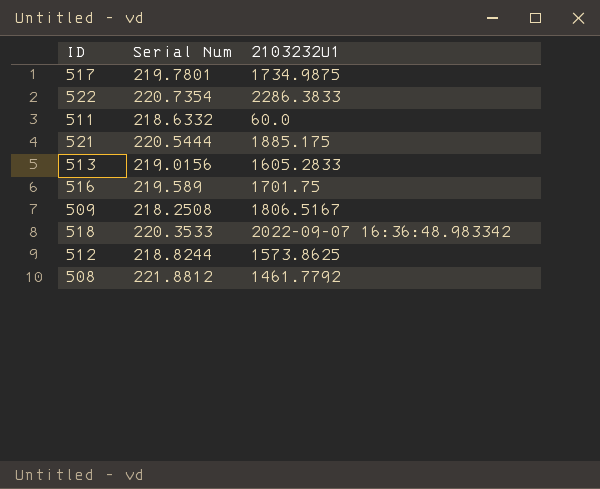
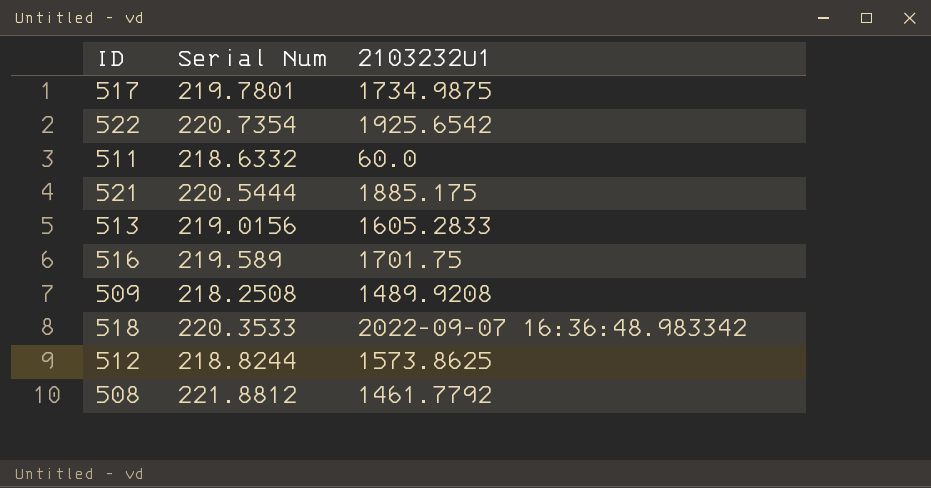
522 | 2103232U1: 2286.3833 -> 1925.6542
509 | 2103232U1: 1806.5167 -> 1489.9208

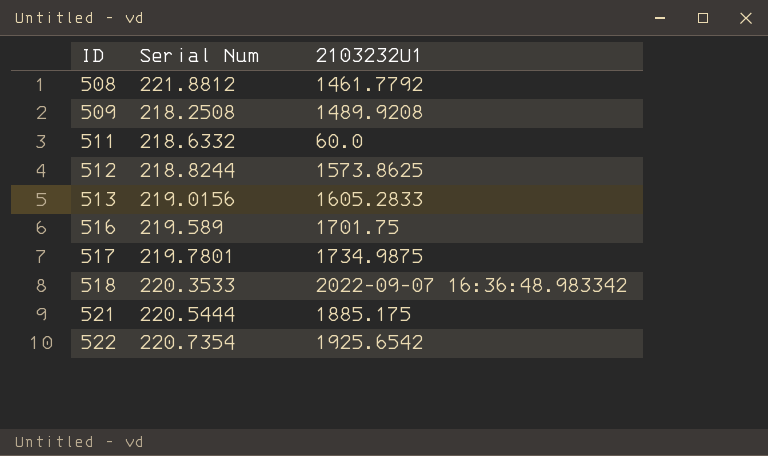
row order: none -> ID ascending

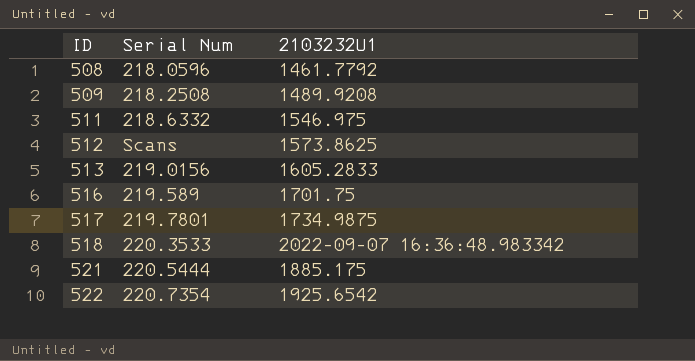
508 | Serial Num: 221.8812 -> 218.0596
511 | 2103232U1: 60.0 -> 1546.975
512 | Serial Num: 218.8244 -> Scans

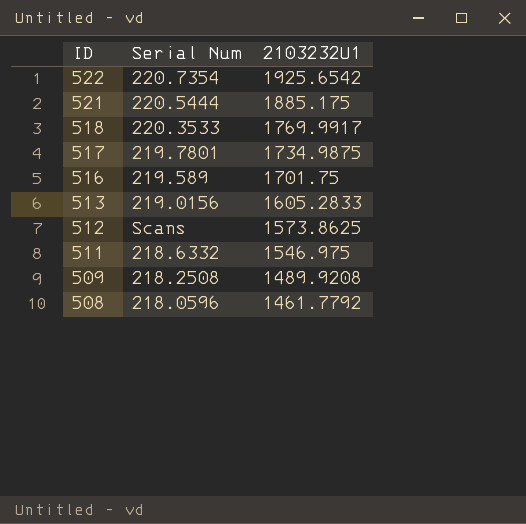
row order: ID ascending -> ID descending
518 | 2103232U1: 2022-09-07 16:36:48.983342 -> 1769.9917

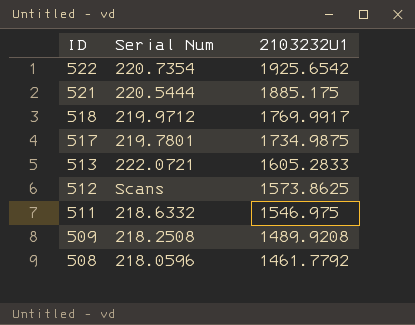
row 516: 219.589 | 1701.75 -> none
518 | Serial Num: 220.3533 -> 219.9712
513 | Serial Num: 219.0156 -> 222.0721

